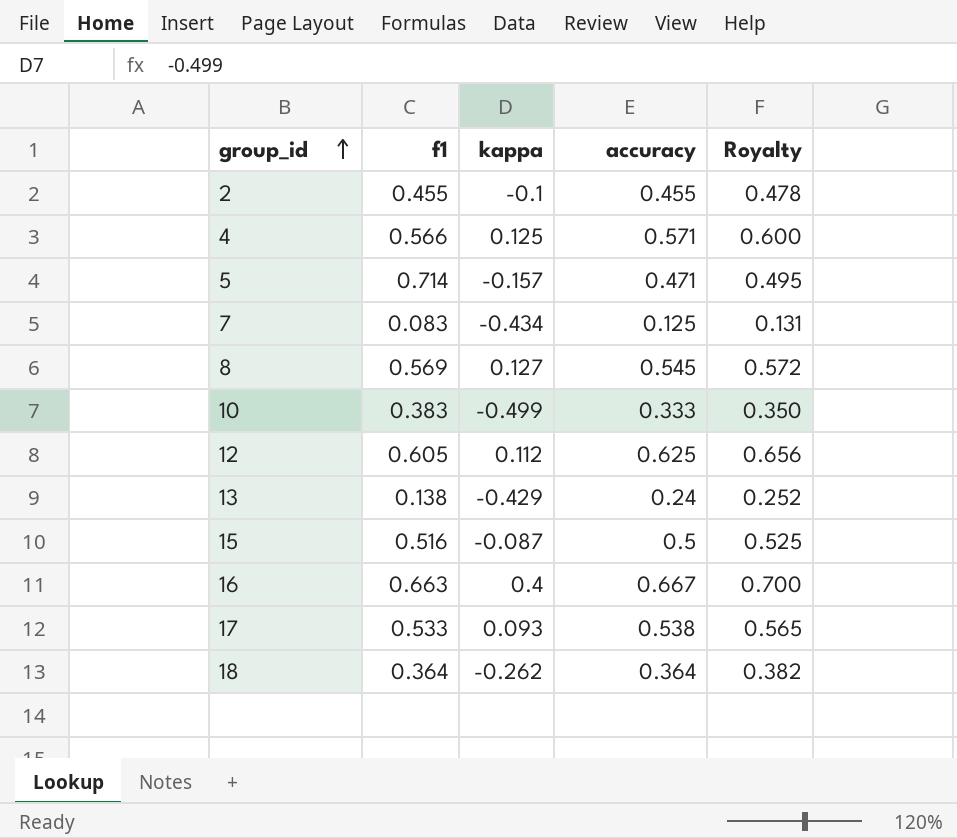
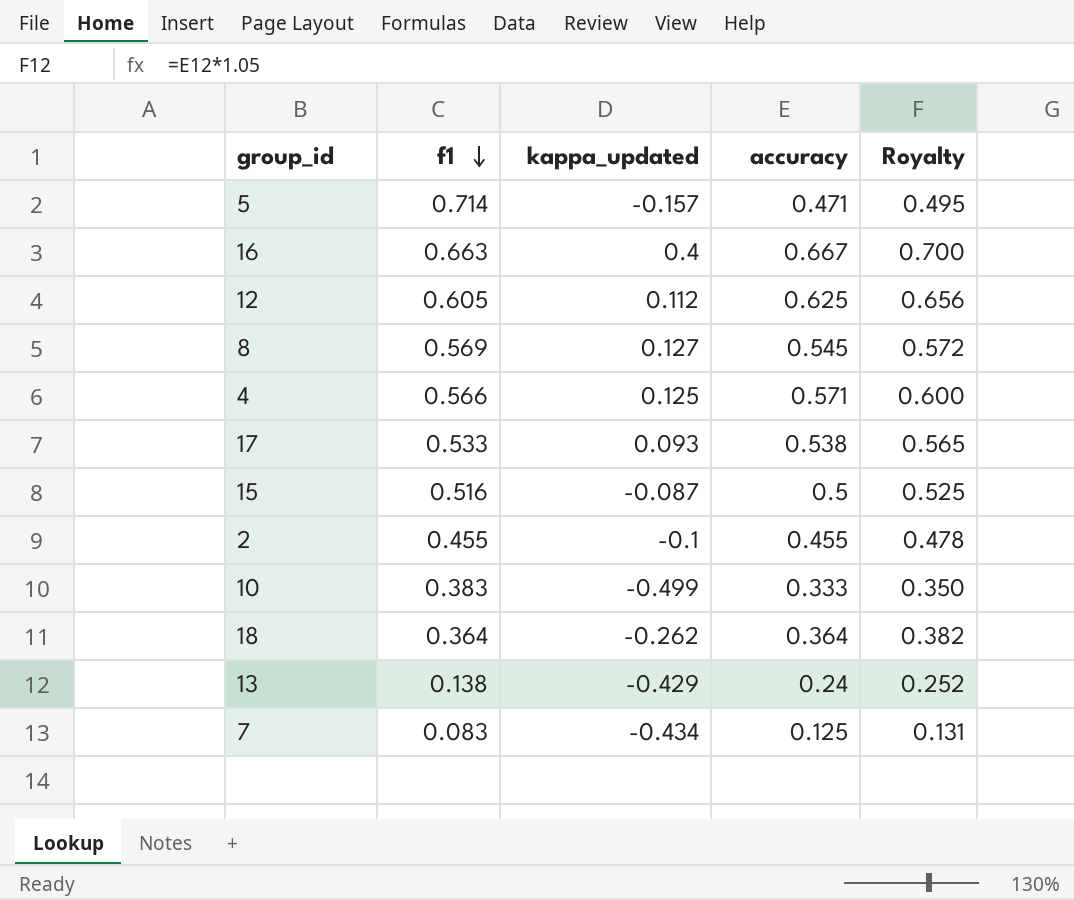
row order: group_id ascending -> f1 descending
column name: kappa -> kappa_updated

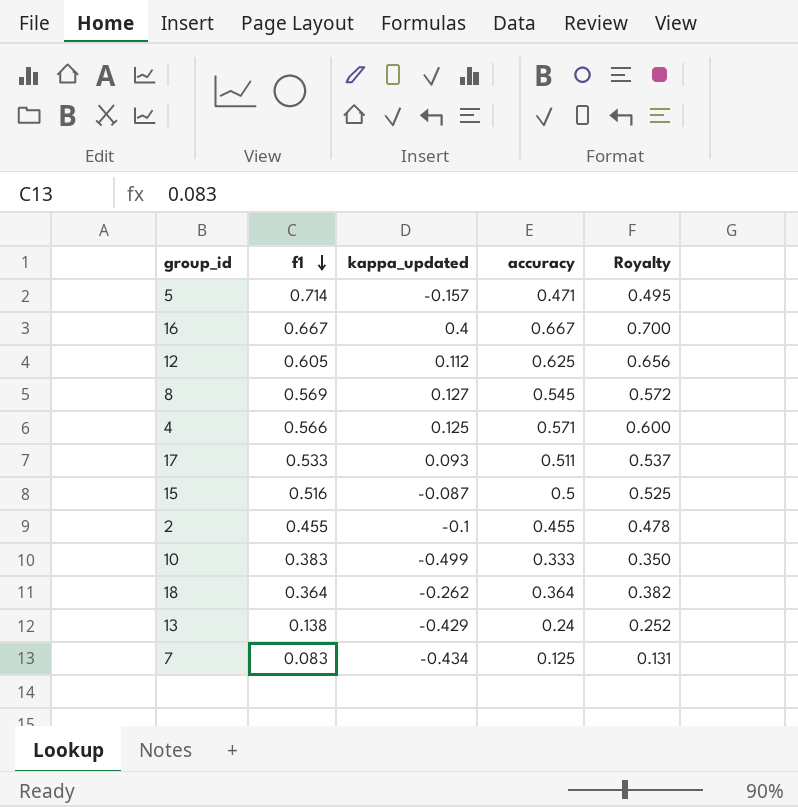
16 | f1: 0.663 -> 0.667
17 | accuracy: 0.538 -> 0.511
17 | Royalty: 0.565 -> 0.537

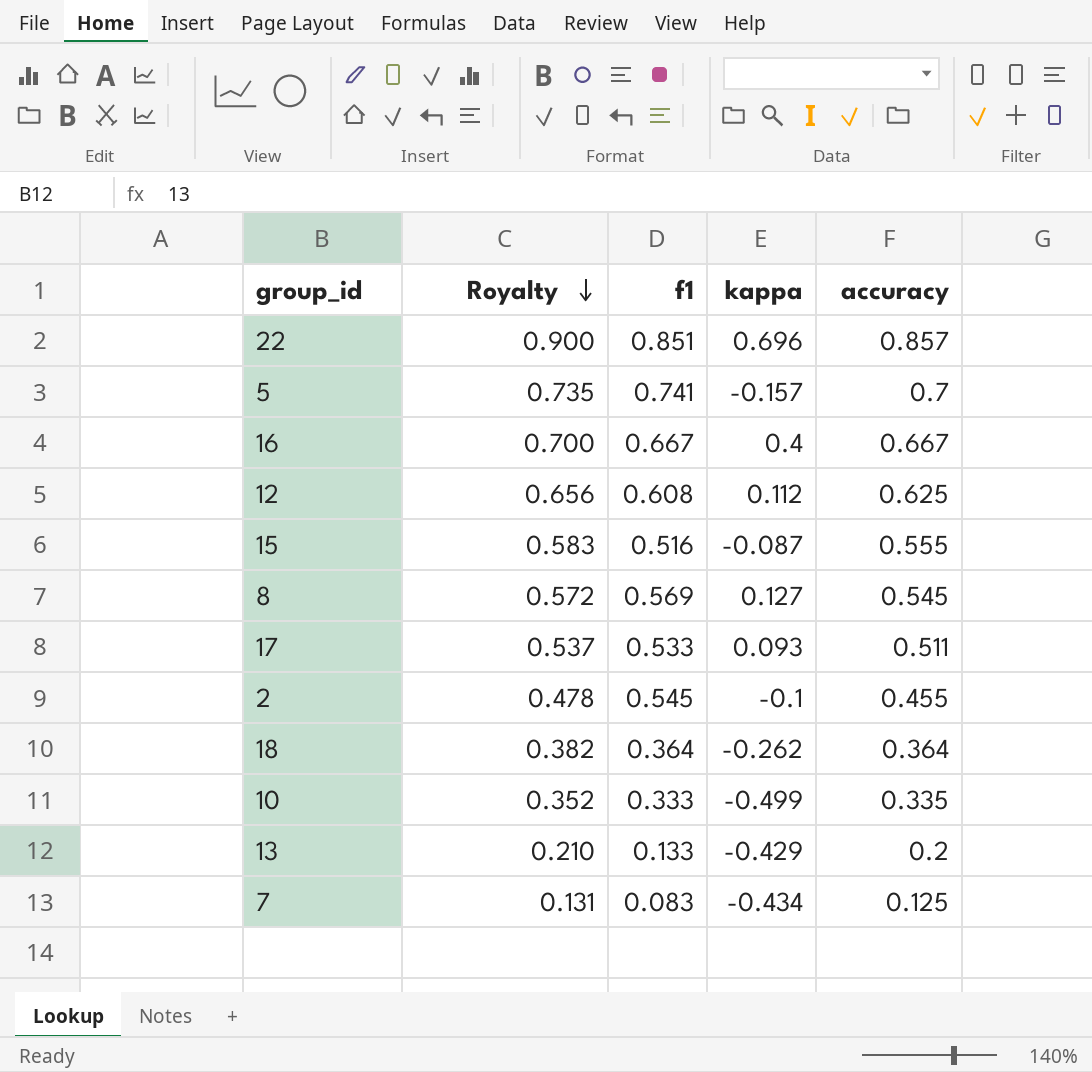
row order: f1 descending -> Royalty descending
column Royalty | position: 5 -> 2
column name: kappa_updated -> kappa
row 4: 0.566 | 0.125 | 0.571 | 0.600 -> none
row 22: none -> 0.900 | 0.851 | 0.696 | 0.857
5 | Royalty: 0.495 -> 0.735
5 | f1: 0.714 -> 0.741
5 | accuracy: 0.471 -> 0.7
12 | f1: 0.605 -> 0.608
15 | Royalty: 0.525 -> 0.583
15 | accuracy: 0.5 -> 0.555
2 | f1: 0.455 -> 0.545
10 | Royalty: 0.350 -> 0.352
10 | f1: 0.383 -> 0.333
10 | accuracy: 0.333 -> 0.335
13 | Royalty: 0.252 -> 0.210
13 | f1: 0.138 -> 0.133
13 | accuracy: 0.24 -> 0.2

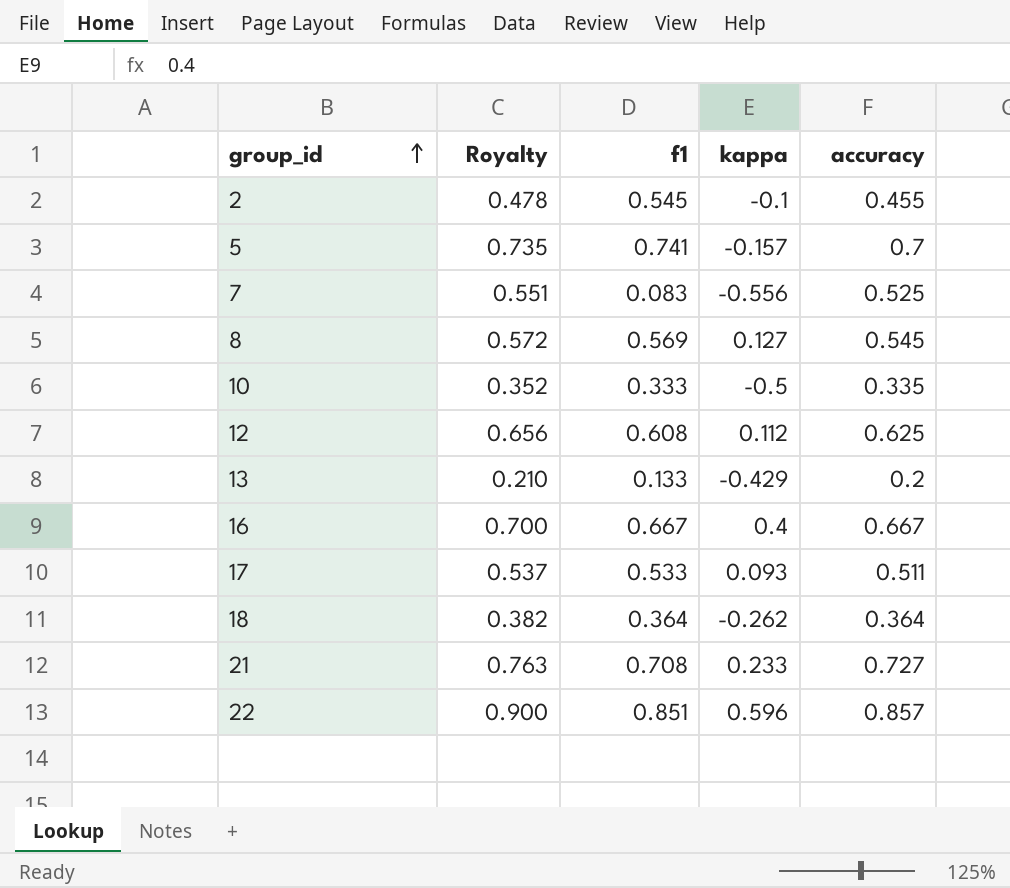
row order: Royalty descending -> group_id ascending
row 15: 0.583 | 0.516 | -0.087 | 0.555 -> none
7 | Royalty: 0.131 -> 0.551
7 | kappa: -0.434 -> -0.556
7 | accuracy: 0.125 -> 0.525
10 | kappa: -0.499 -> -0.5
row 21: none -> 0.763 | 0.708 | 0.233 | 0.727
22 | kappa: 0.696 -> 0.596

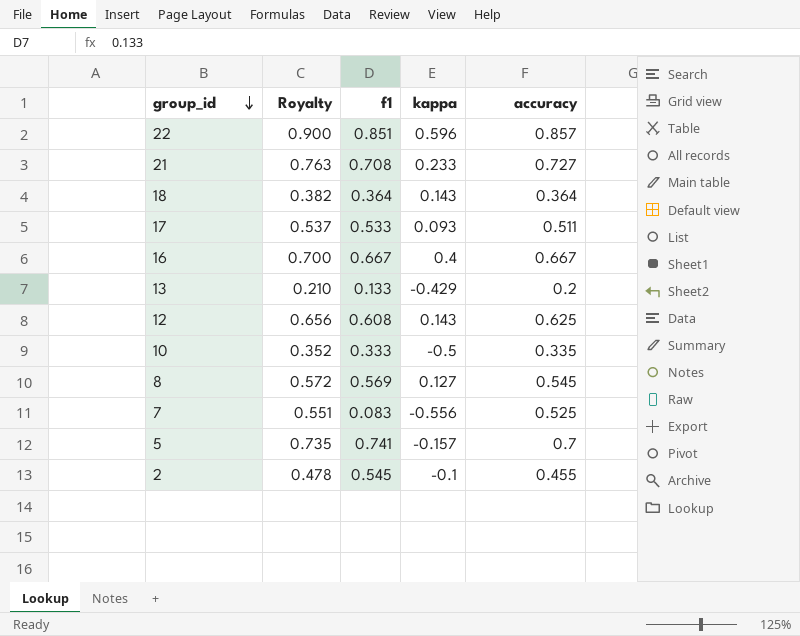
row order: group_id ascending -> group_id descending
18 | kappa: -0.262 -> 0.143
12 | kappa: 0.112 -> 0.143

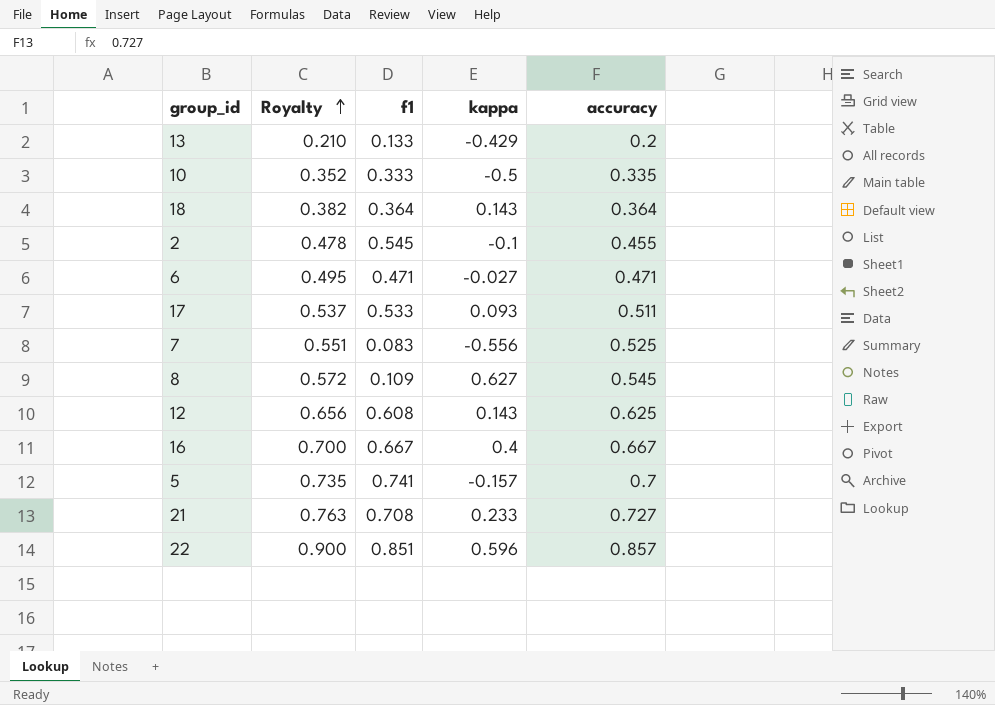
row order: group_id descending -> Royalty ascending
row 6: none -> 0.495 | 0.471 | -0.027 | 0.471
8 | f1: 0.569 -> 0.109
8 | kappa: 0.127 -> 0.627

